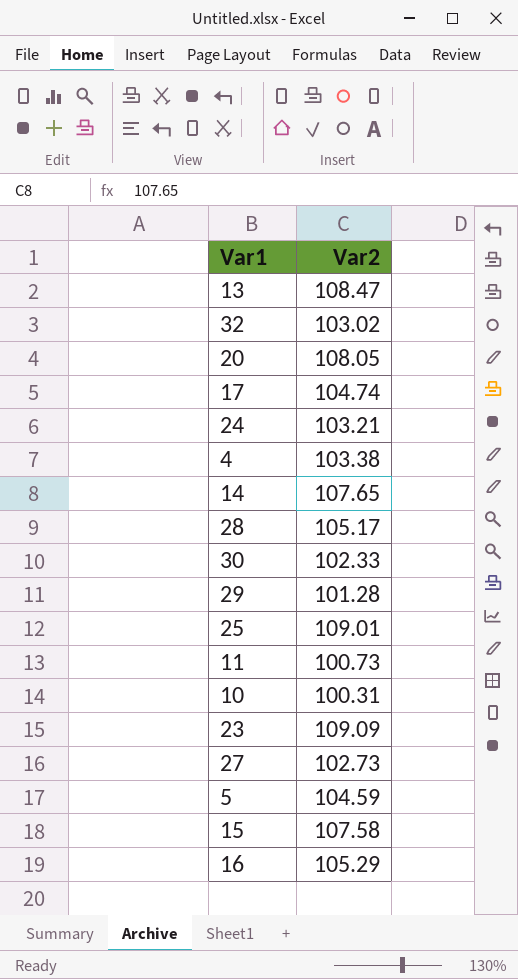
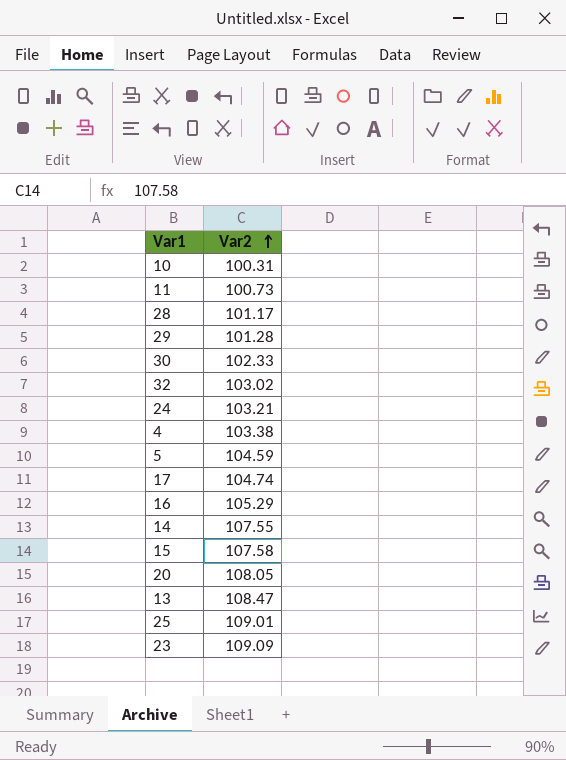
row order: none -> Var2 ascending
row 27: 102.73 -> none
28 | Var2: 105.17 -> 101.17
14 | Var2: 107.65 -> 107.55

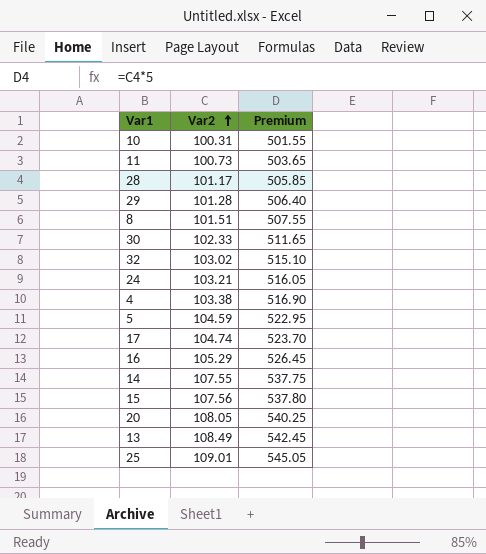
column Premium | formula: none -> [Var2] * 5
row 23: 109.09 -> none
row 8: none -> 101.51 | 507.55
15 | Var2: 107.58 -> 107.56
13 | Var2: 108.47 -> 108.49

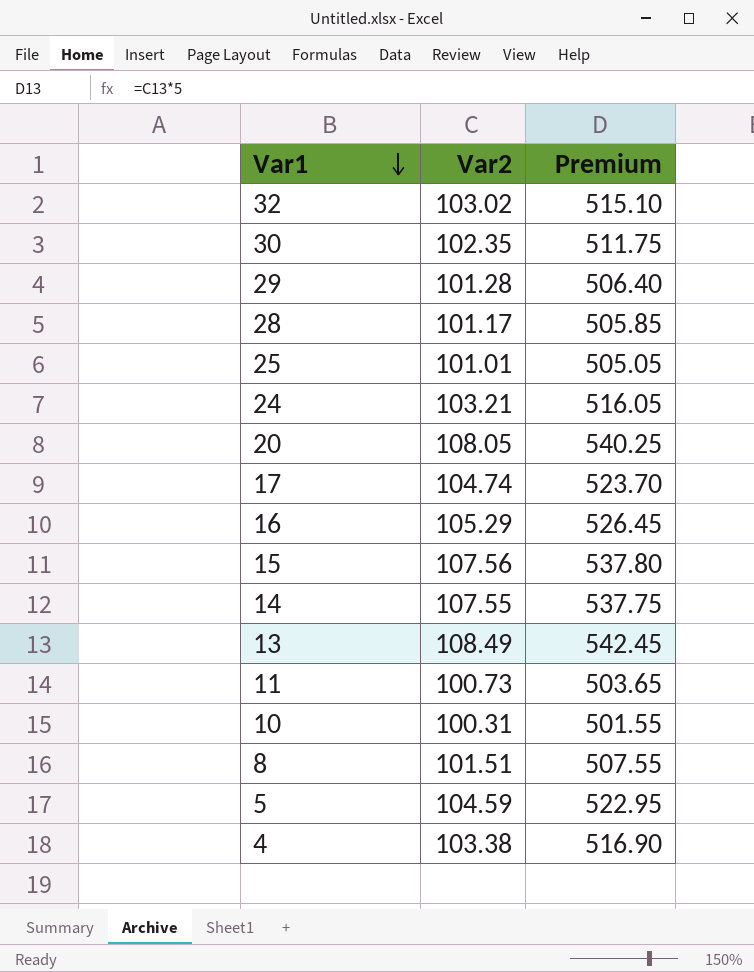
row order: Var2 ascending -> Var1 descending
30 | Var2: 102.33 -> 102.35
30 | Premium: 511.65 -> 511.75
25 | Var2: 109.01 -> 101.01
25 | Premium: 545.05 -> 505.05

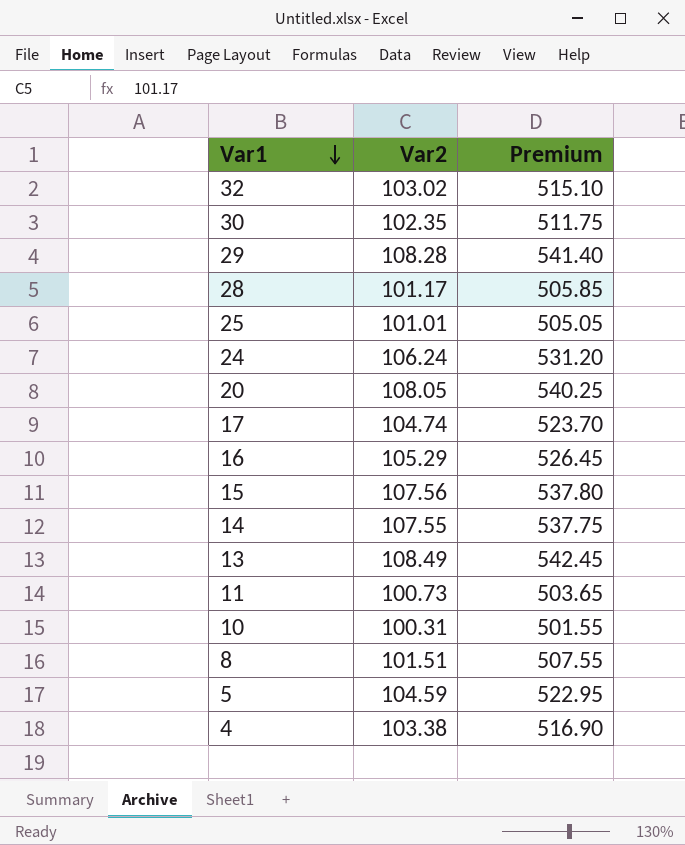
29 | Var2: 101.28 -> 108.28
29 | Premium: 506.40 -> 541.40
24 | Var2: 103.21 -> 106.24
24 | Premium: 516.05 -> 531.20

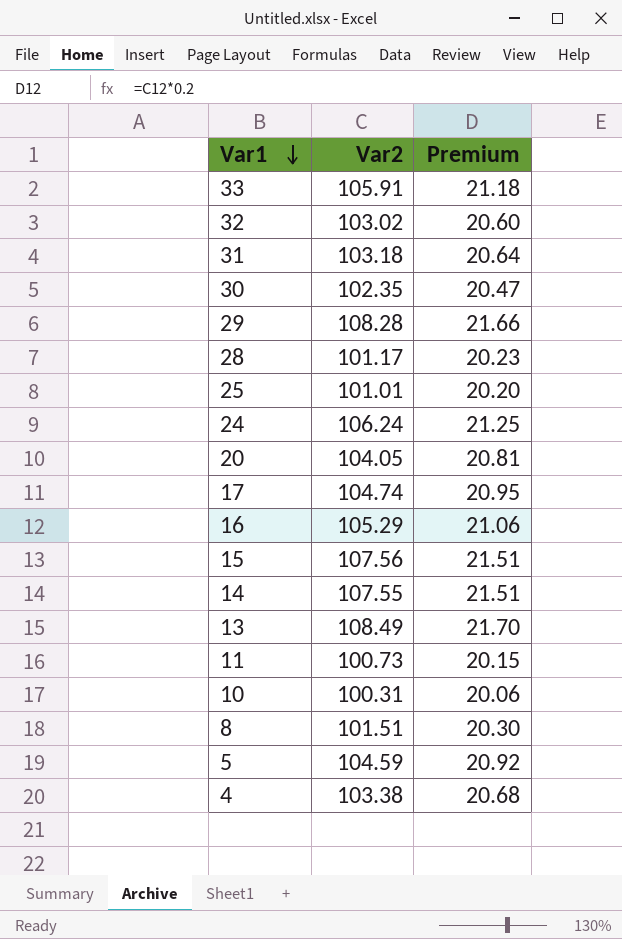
column Premium | formula: [Var2] * 5 -> [Var2] * 0.2
row 33: none -> 105.91 | 21.18
row 31: none -> 103.18 | 20.64
20 | Var2: 108.05 -> 104.05

